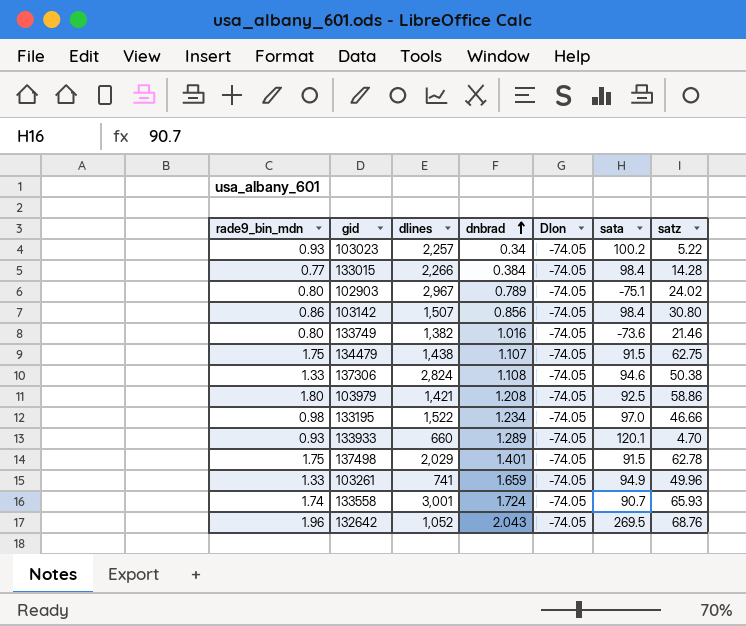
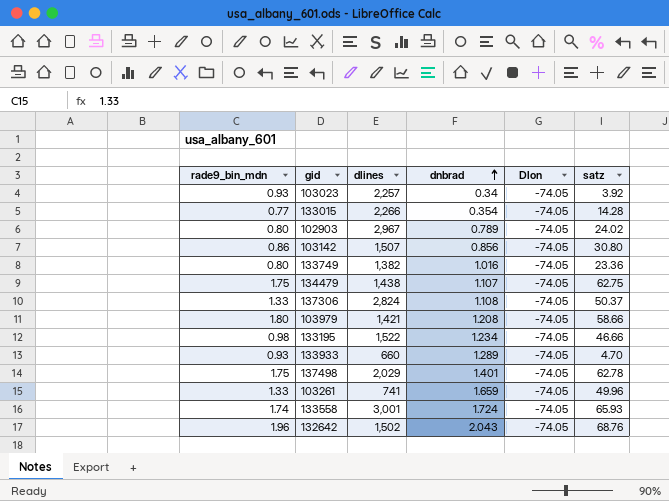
column sata | position: 6 -> none
103023 | satz: 5.22 -> 3.92
133015 | dnbrad: 0.384 -> 0.354
133749 | satz: 21.46 -> 23.36
137306 | satz: 50.38 -> 50.37
103979 | satz: 58.86 -> 58.66
132642 | dlines: 1,052 -> 1,502

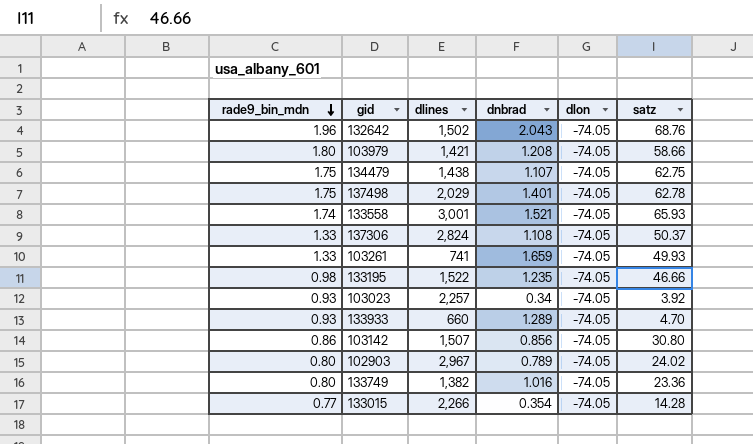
row order: dnbrad ascending -> rade9_bin_mdn descending
column name: Dlon -> dlon
133558 | dnbrad: 1.724 -> 1.521
103261 | satz: 49.96 -> 49.93
133195 | dnbrad: 1.234 -> 1.235

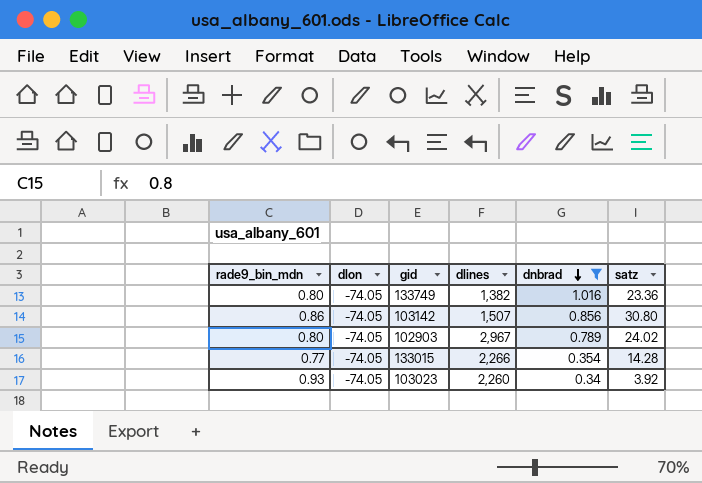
filter: none -> dnbrad <= 1.016
row order: rade9_bin_mdn descending -> dnbrad descending
column dlon | position: 5 -> 2
103023 | dlines: 2,257 -> 2,260

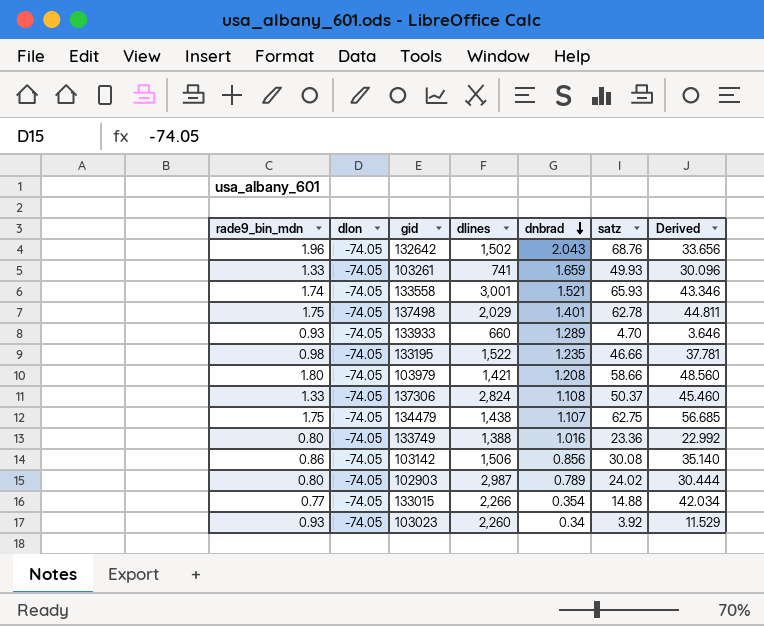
filter: dnbrad <= 1.016 -> none
column Derived | formula: none -> [satz] / [dnbrad]
133749 | dlines: 1,382 -> 1,388
103142 | dlines: 1,507 -> 1,506
103142 | satz: 30.80 -> 30.08
102903 | dlines: 2,967 -> 2,987
133015 | satz: 14.28 -> 14.88

